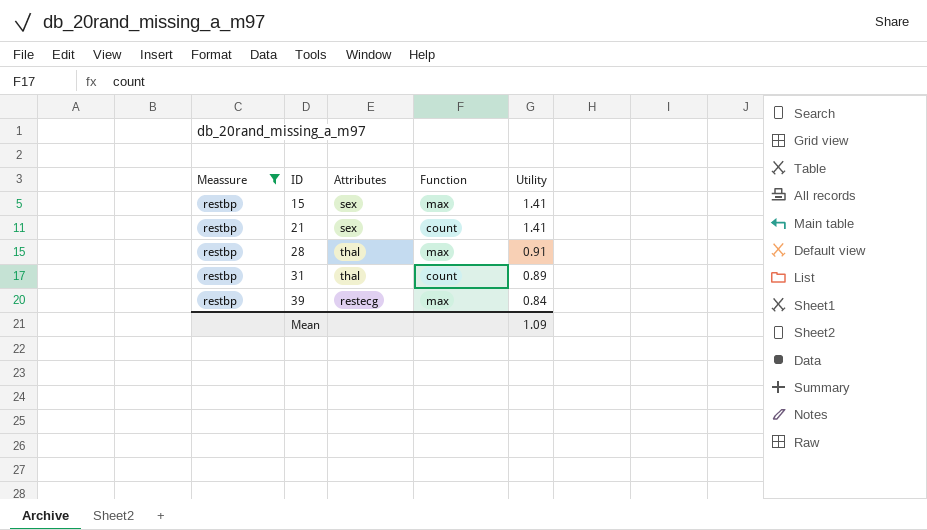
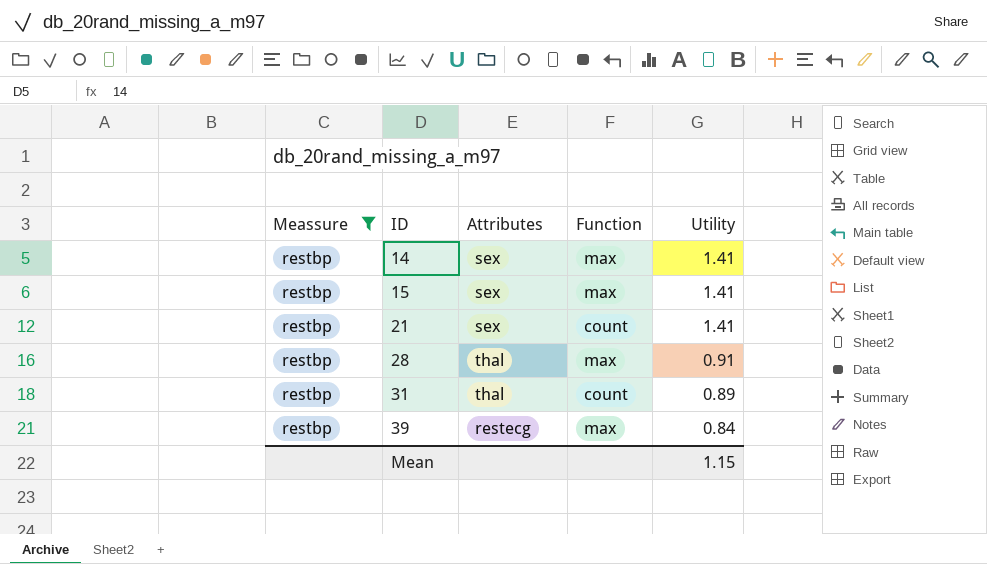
row 14: none -> restbp | sex | max | 1.41
Mean | Utility: 1.09 -> 1.15

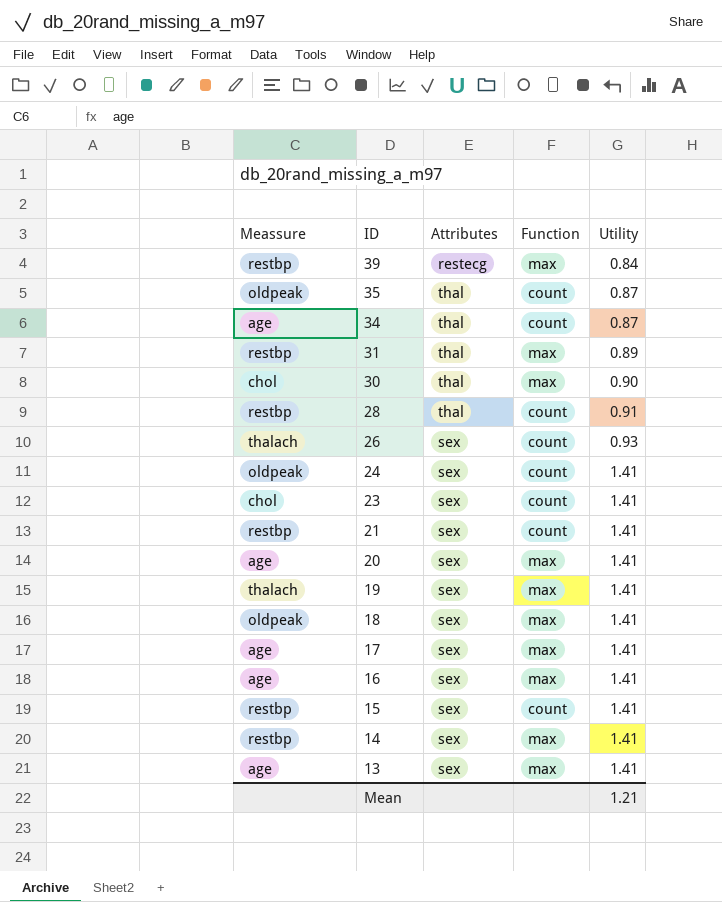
filter: Meassure = restbp -> none
row order: ID ascending -> ID descending
31 | Function: count -> max
28 | Function: max -> count
15 | Function: max -> count
Mean | Utility: 1.15 -> 1.21

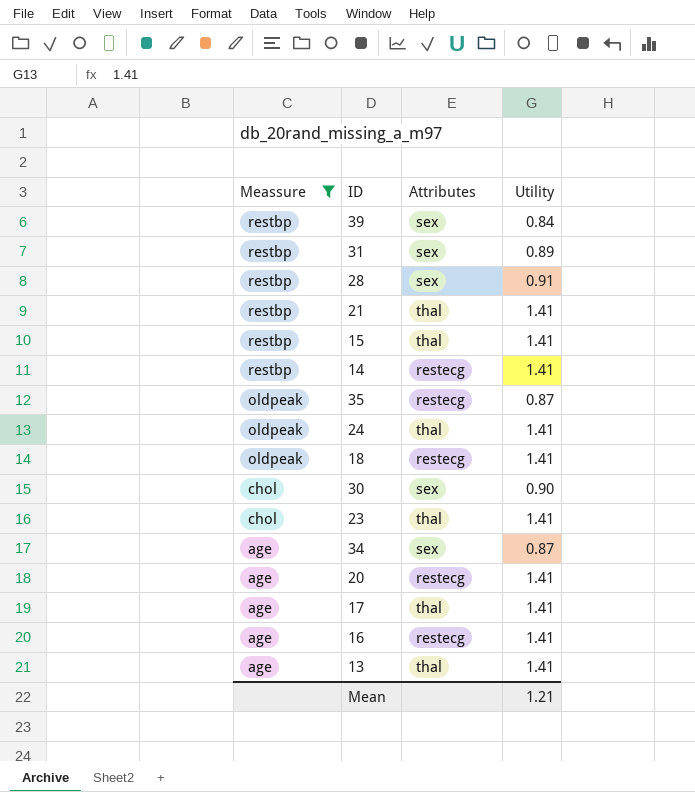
filter: none -> Meassure != thalach
row order: ID descending -> Meassure descending
column Function | position: 4 -> none
39 | Attributes: restecg -> sex
31 | Attributes: thal -> sex
28 | Attributes: thal -> sex
21 | Attributes: sex -> thal
15 | Attributes: sex -> thal
14 | Attributes: sex -> restecg
35 | Attributes: thal -> restecg
24 | Attributes: sex -> thal
18 | Attributes: sex -> restecg
30 | Attributes: thal -> sex
23 | Attributes: sex -> thal
34 | Attributes: thal -> sex
20 | Attributes: sex -> restecg
17 | Attributes: sex -> thal
16 | Attributes: sex -> restecg
13 | Attributes: sex -> thal

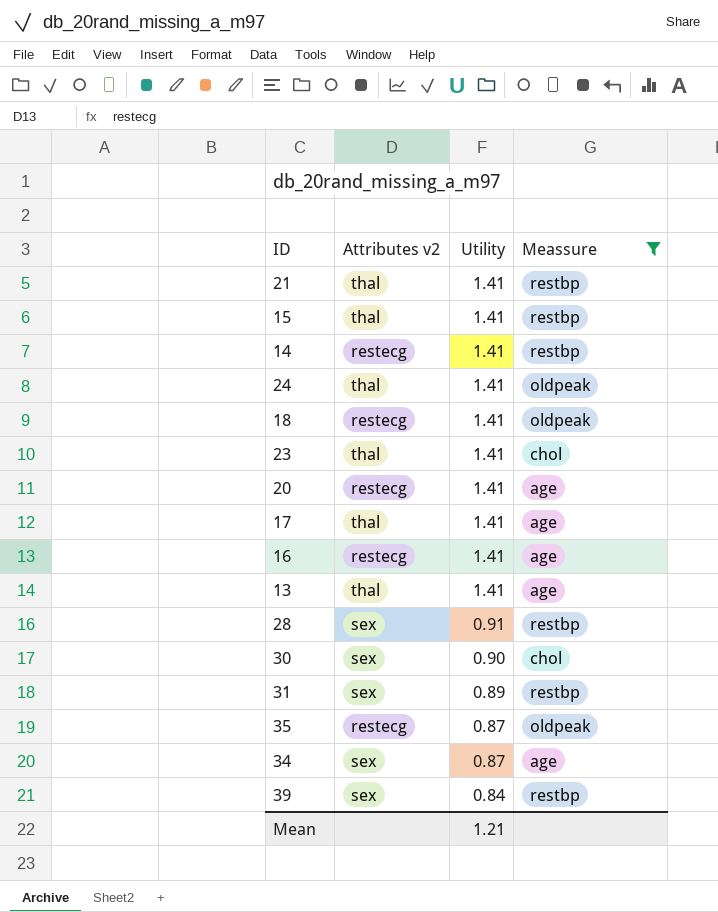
row order: Meassure descending -> Utility descending
column name: Attributes -> Attributes v2
column Meassure | position: 1 -> 4

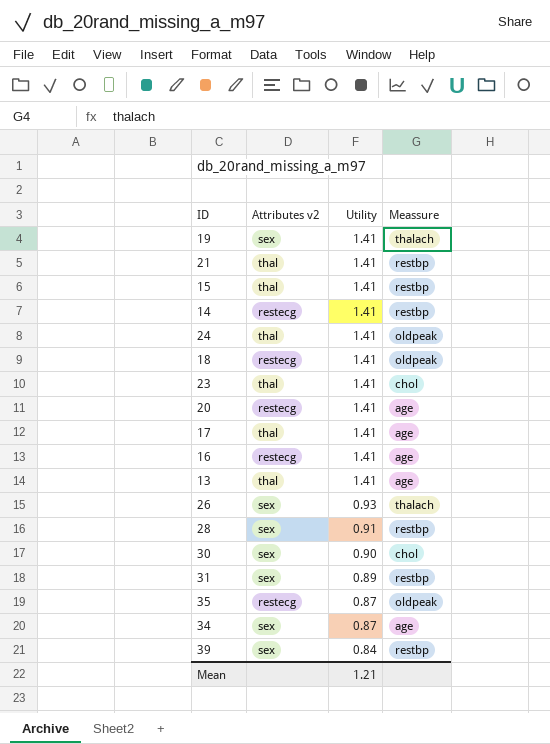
filter: Meassure != thalach -> none

